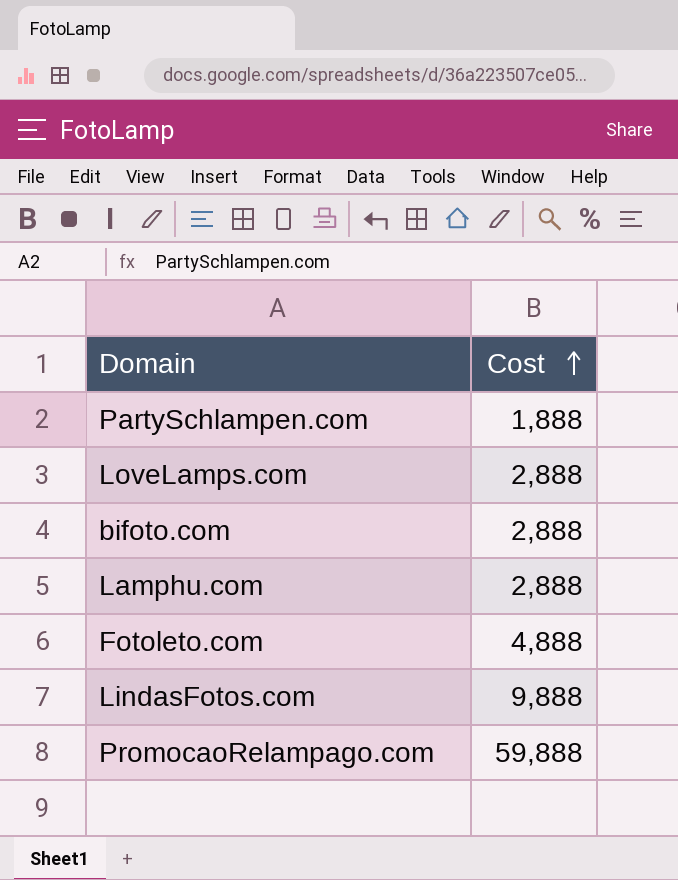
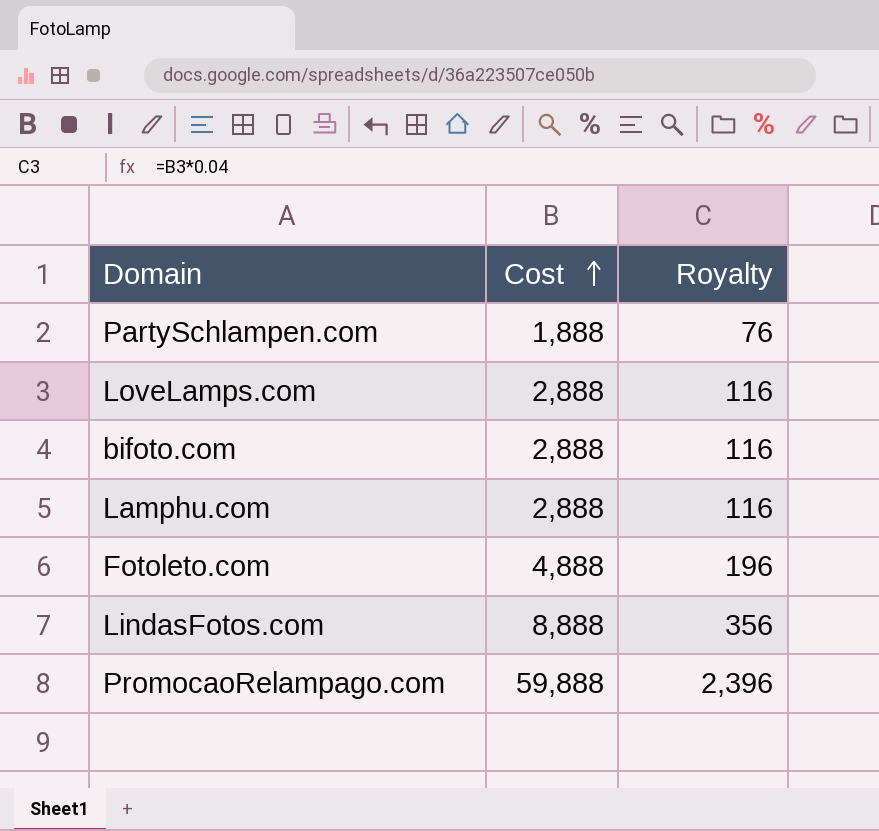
column Royalty | formula: none -> [Cost] * 0.04
LindasFotos.com | Cost: 9,888 -> 8,888

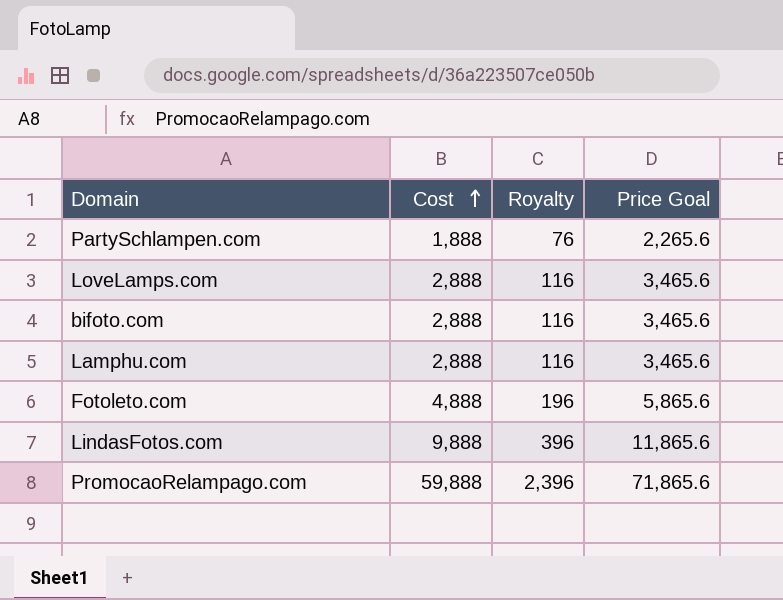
column Price Goal | formula: none -> [Cost] * 1.2
LindasFotos.com | Cost: 8,888 -> 9,888
LindasFotos.com | Royalty: 356 -> 396

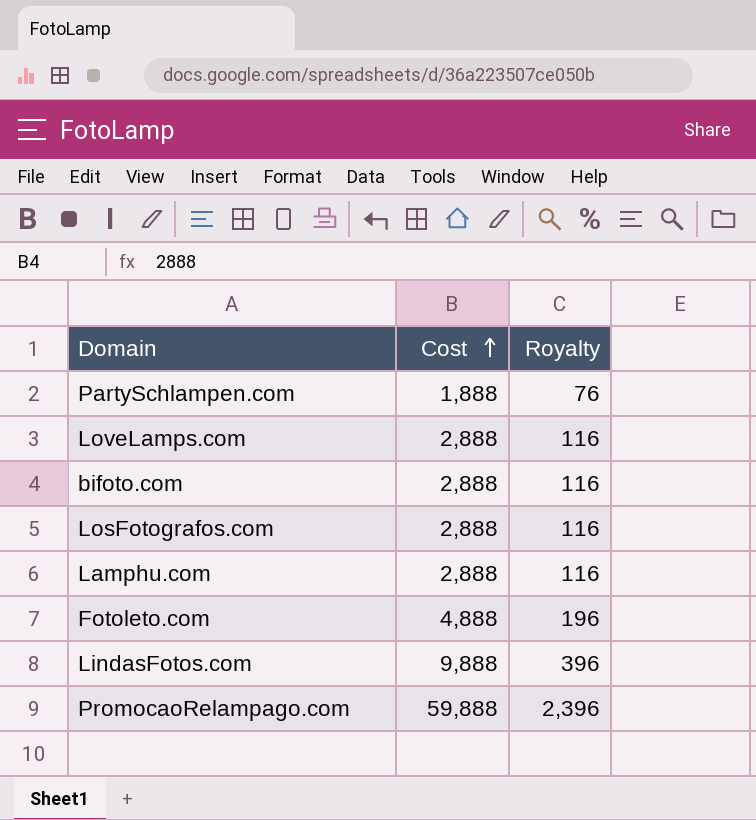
column Price Goal | formula: [Cost] * 1.2 -> none
row LosFotografos.com: none -> 2,888 | 116

